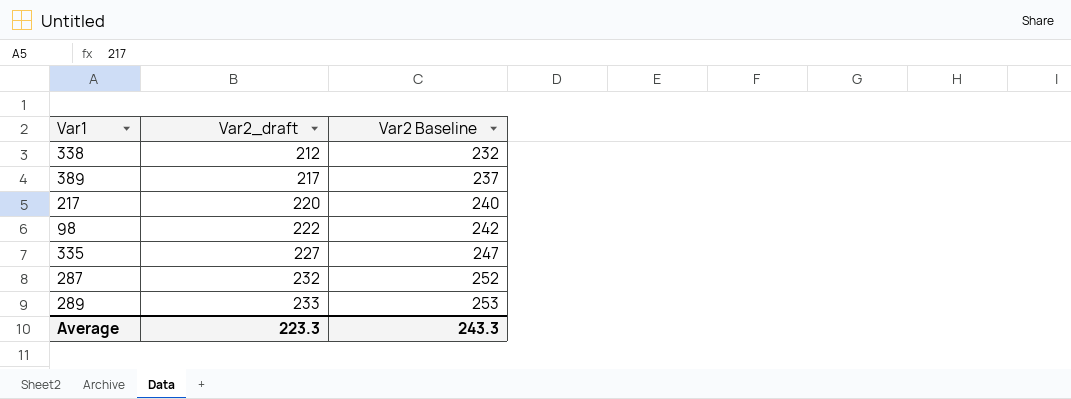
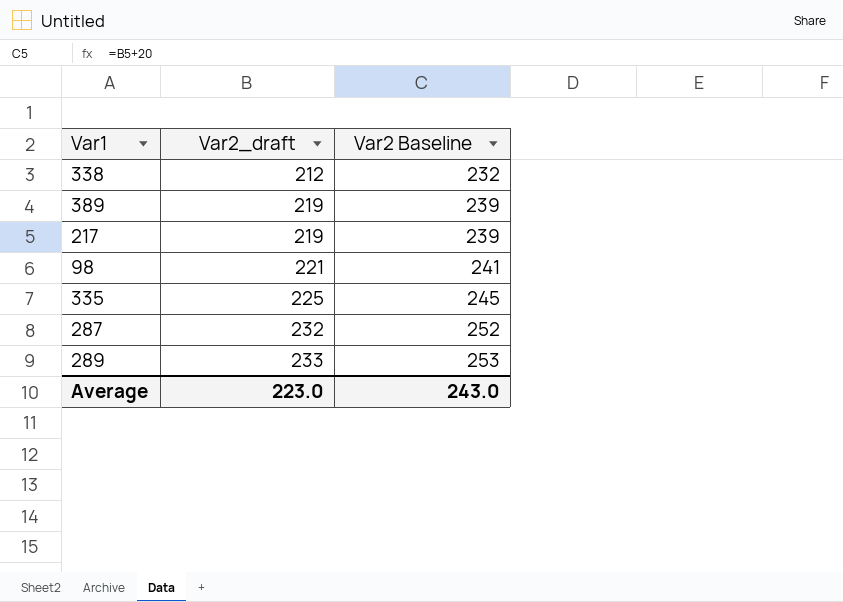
389 | Var2_draft: 217 -> 219
389 | Var2 Baseline: 237 -> 239
217 | Var2_draft: 220 -> 219
217 | Var2 Baseline: 240 -> 239
98 | Var2_draft: 222 -> 221
98 | Var2 Baseline: 242 -> 241
335 | Var2_draft: 227 -> 225
335 | Var2 Baseline: 247 -> 245
Average | Var2_draft: 223.3 -> 223.0
Average | Var2 Baseline: 243.3 -> 243.0

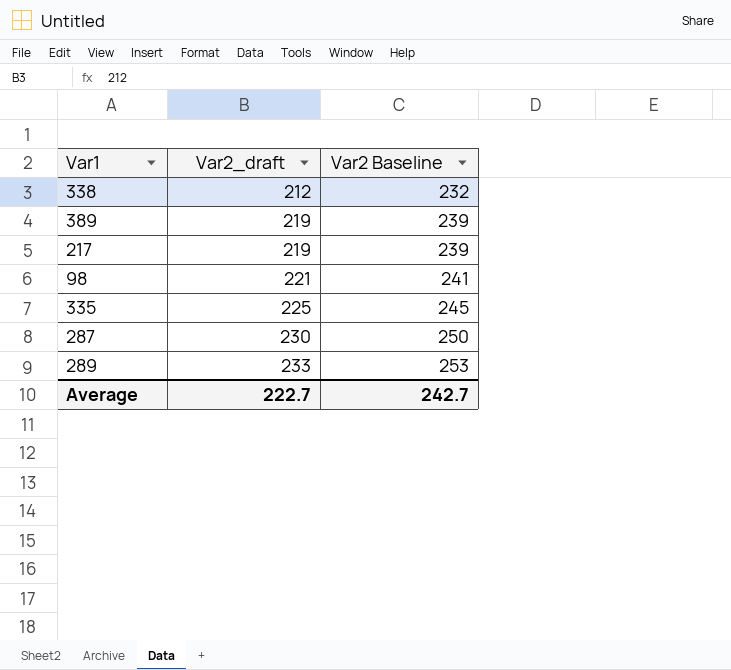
287 | Var2_draft: 232 -> 230
287 | Var2 Baseline: 252 -> 250
Average | Var2_draft: 223.0 -> 222.7
Average | Var2 Baseline: 243.0 -> 242.7

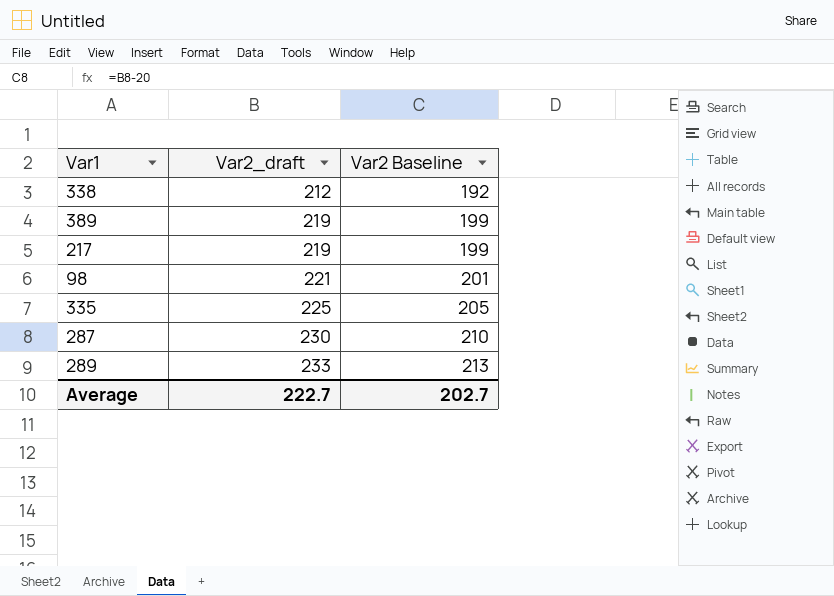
column Var2 Baseline | formula: [Var2_draft] + 20 -> [Var2_draft] - 20
Average | Var2 Baseline: 242.7 -> 202.7

